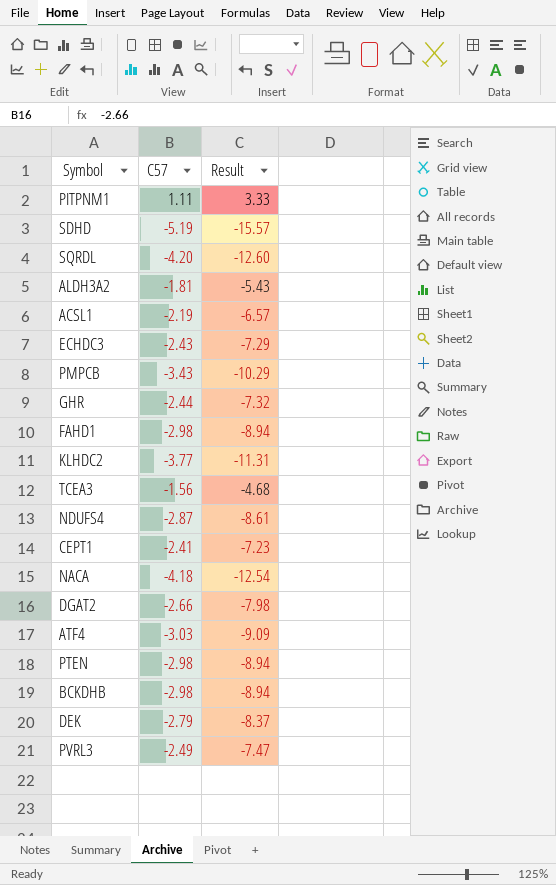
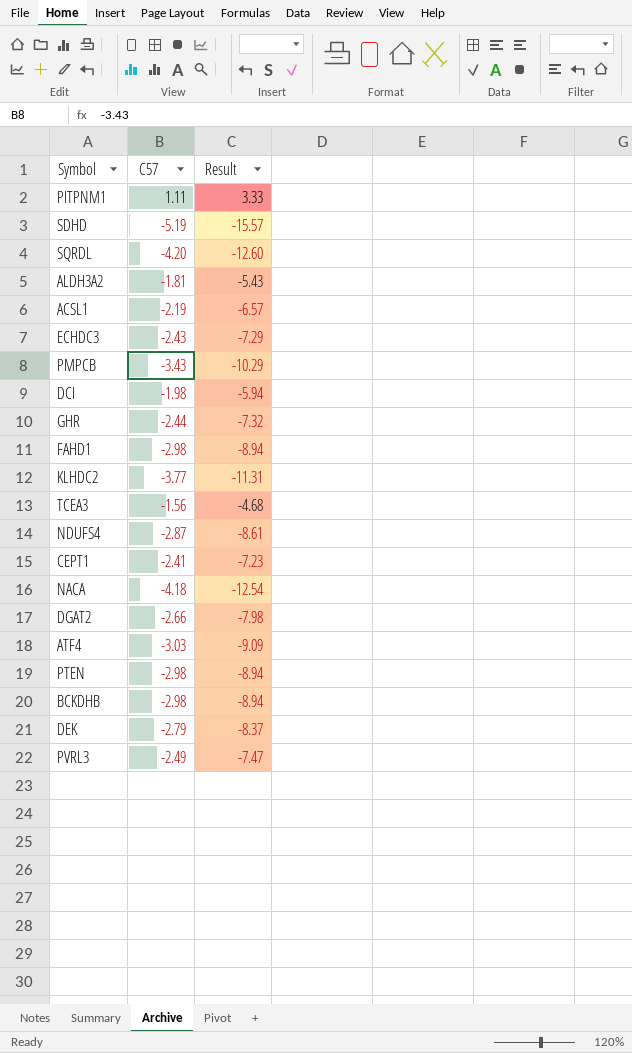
row DCI: none -> -1.98 | -5.94

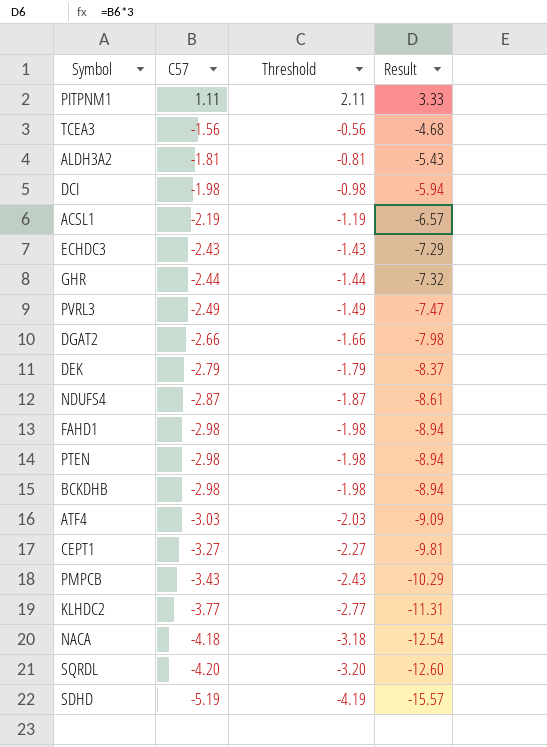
row order: none -> C57 descending
column Threshold | formula: none -> [C57] + 1
CEPT1 | C57: -2.41 -> -3.27
CEPT1 | Result: -7.23 -> -9.81

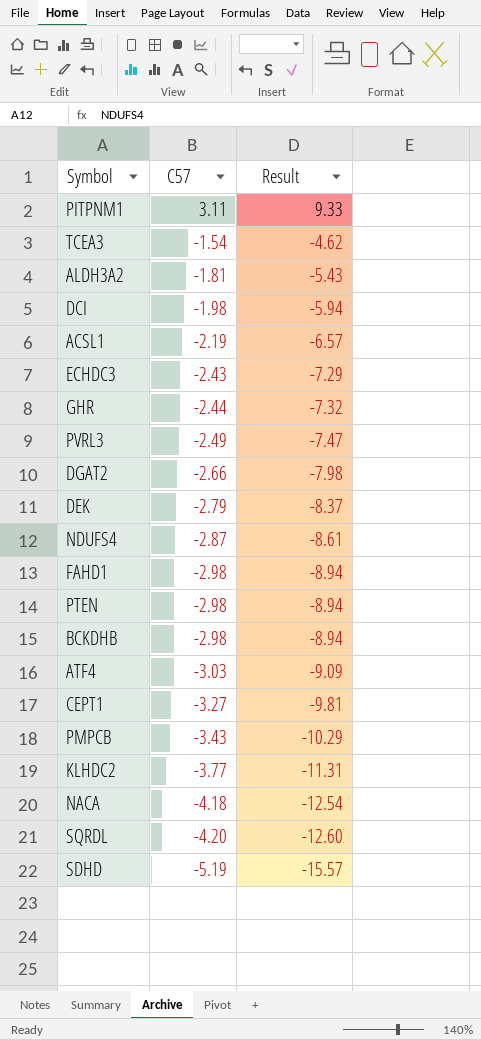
column Threshold | formula: [C57] + 1 -> none
PITPNM1 | C57: 1.11 -> 3.11
PITPNM1 | Result: 3.33 -> 9.33
TCEA3 | C57: -1.56 -> -1.54
TCEA3 | Result: -4.68 -> -4.62

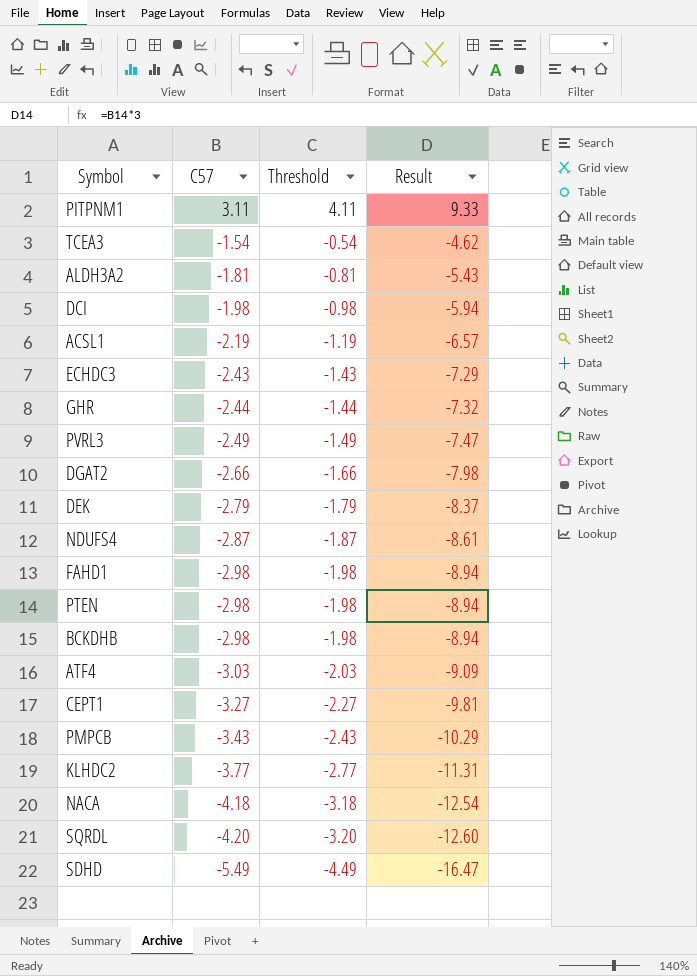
column Threshold | formula: none -> [C57] + 1
SDHD | C57: -5.19 -> -5.49
SDHD | Result: -15.57 -> -16.47

